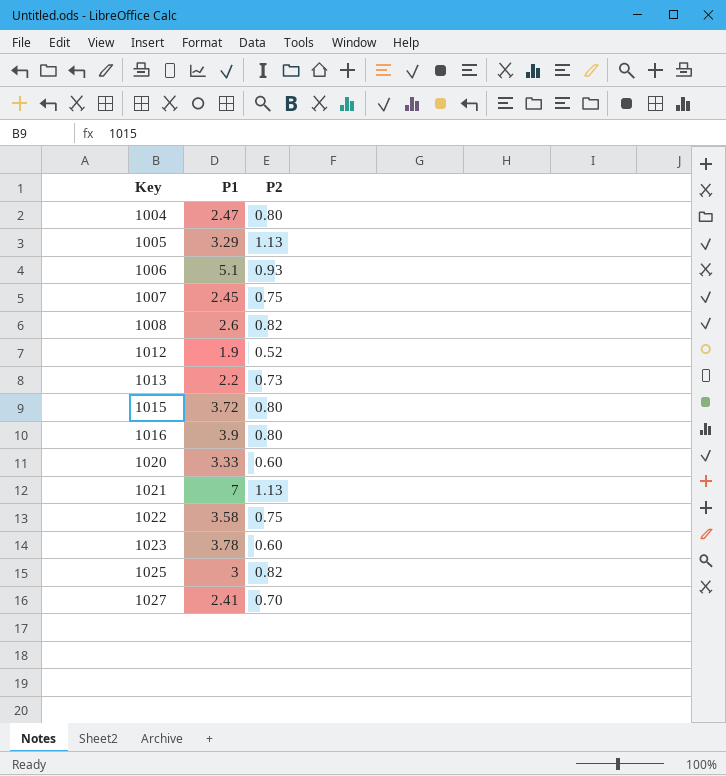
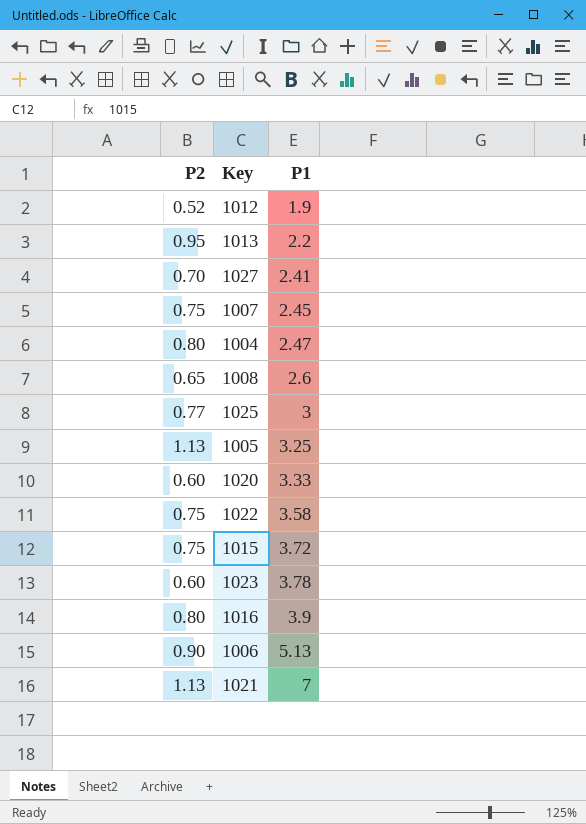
row order: Key ascending -> P1 ascending
column P2 | position: 3 -> 1
1013 | P2: 0.73 -> 0.95
1008 | P2: 0.82 -> 0.65
1025 | P2: 0.82 -> 0.77
1005 | P1: 3.29 -> 3.25
1015 | P2: 0.80 -> 0.75
1006 | P2: 0.93 -> 0.90
1006 | P1: 5.1 -> 5.13

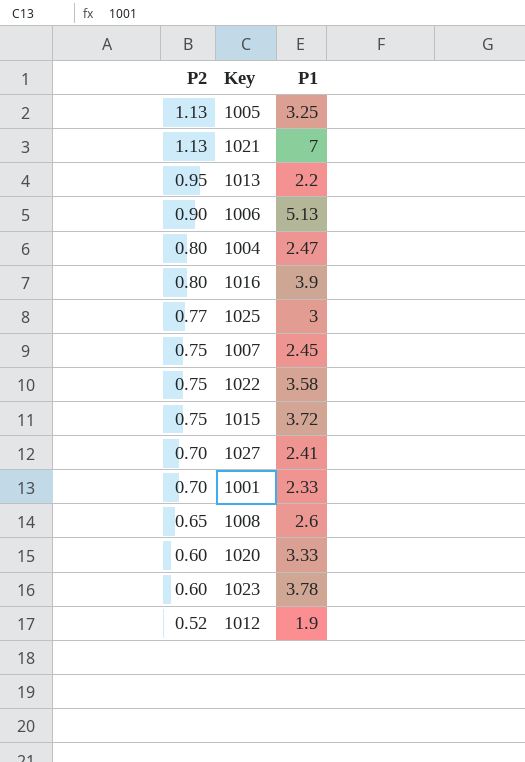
row order: P1 ascending -> P2 descending
row 1001: none -> 0.70 | 2.33

